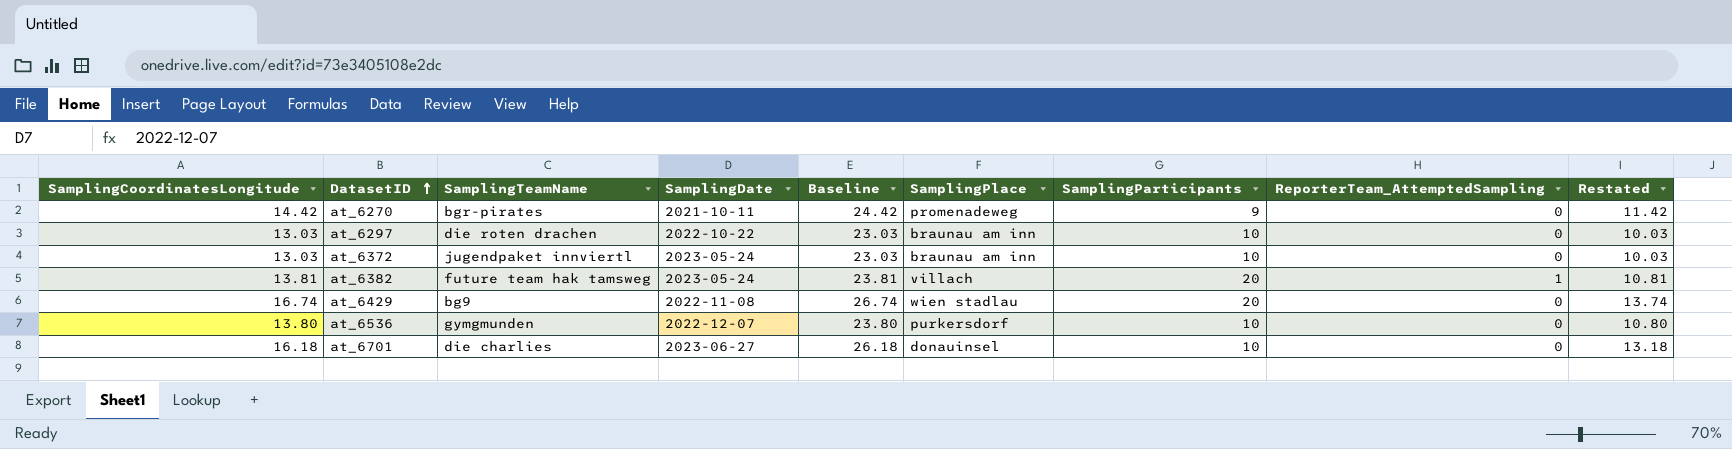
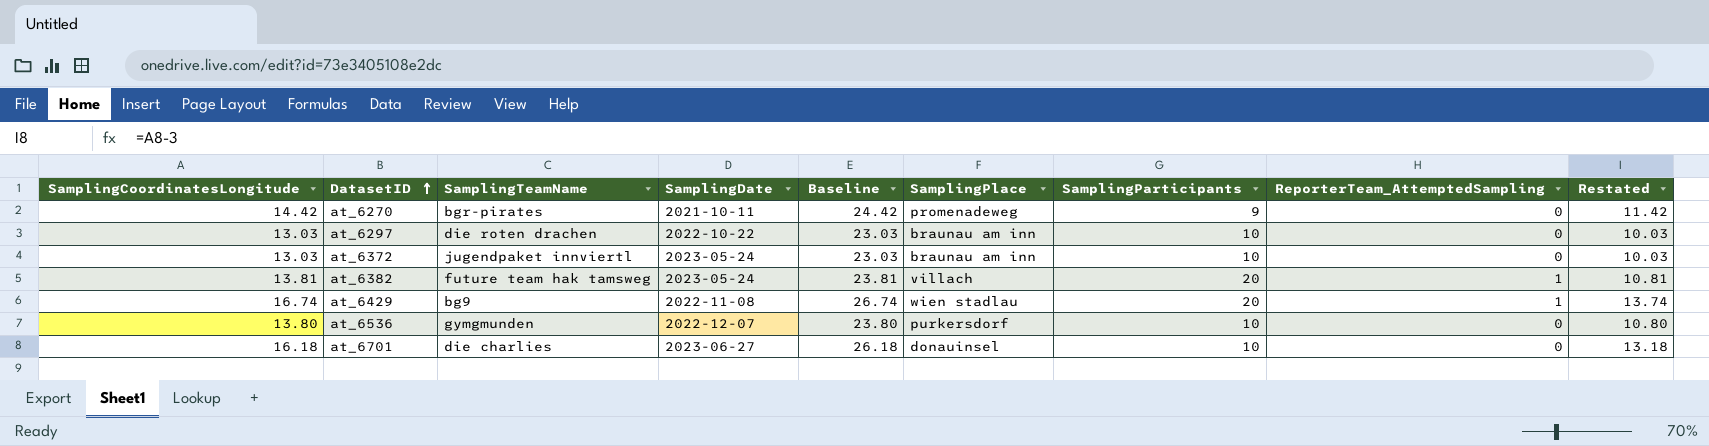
at_6429 | ReporterTeam_AttemptedSampling: 0 -> 1

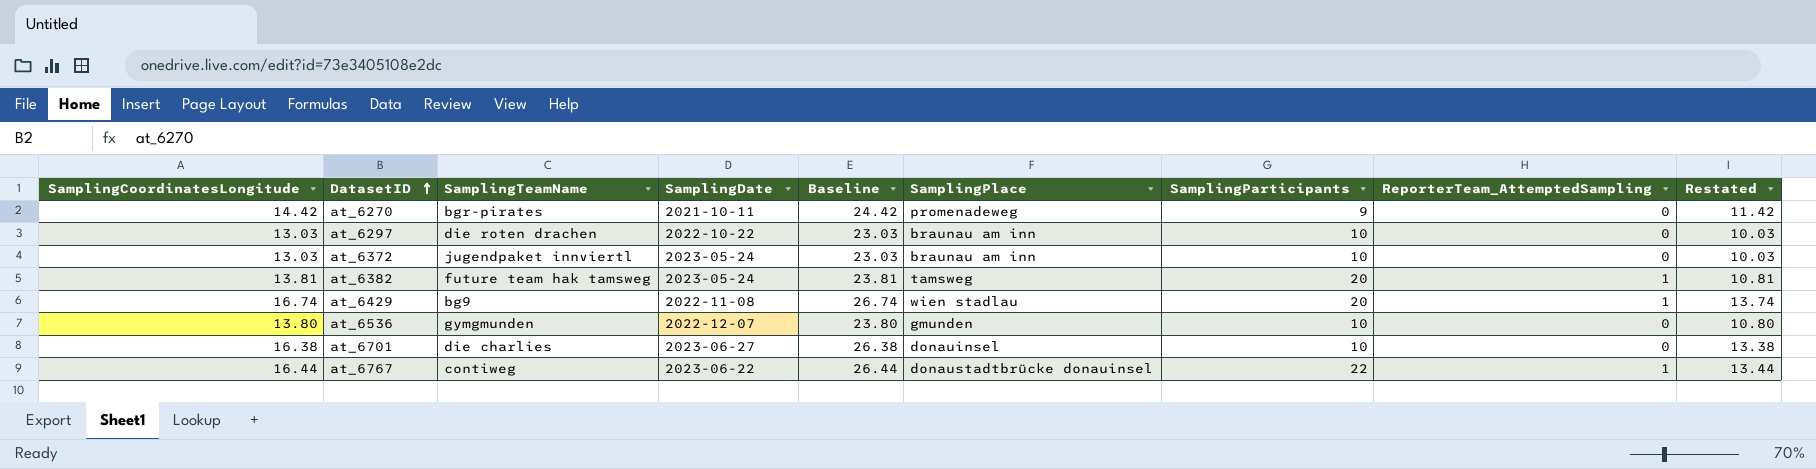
at_6382 | SamplingPlace: villach -> tamsweg
at_6536 | SamplingPlace: purkersdorf -> gmunden
at_6701 | SamplingCoordinatesLongitude: 16.18 -> 16.38
at_6701 | Baseline: 26.18 -> 26.38
at_6701 | Restated: 13.18 -> 13.38
row at_6767: none -> 16.44 | contiweg | 2023-06-22 | 26.44 | donaustadtbrücke donauinsel | 22 | 1 | 13.44

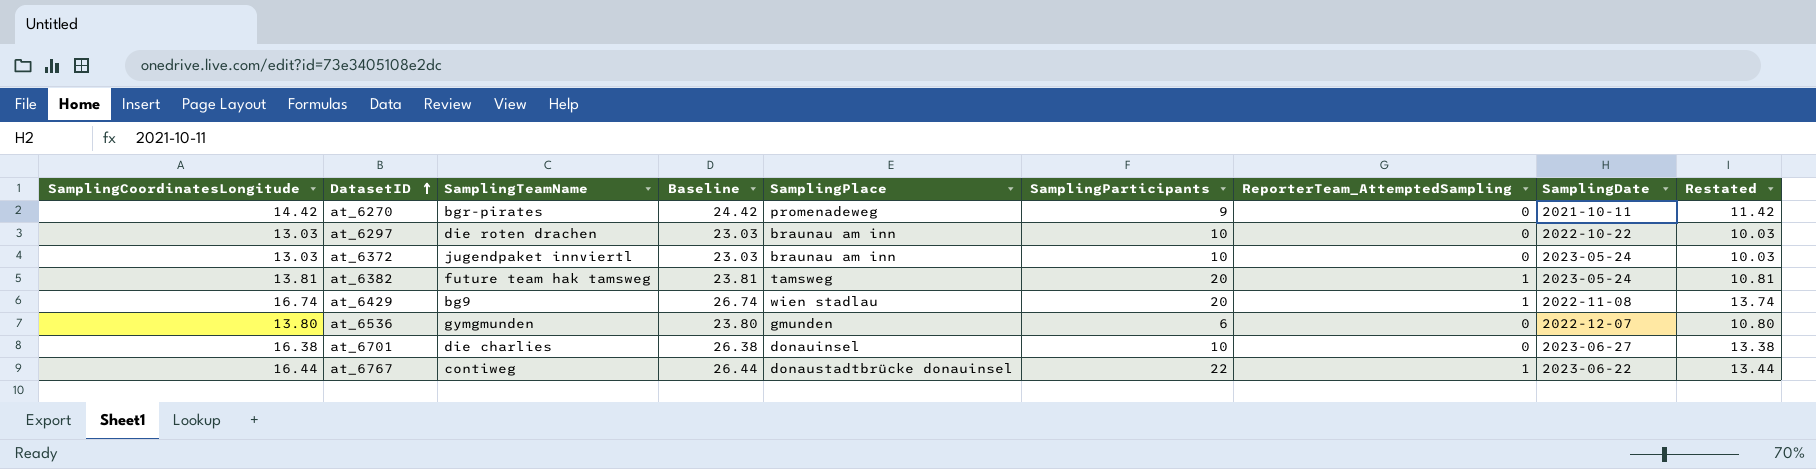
column SamplingDate | position: 4 -> 8
at_6536 | SamplingParticipants: 10 -> 6

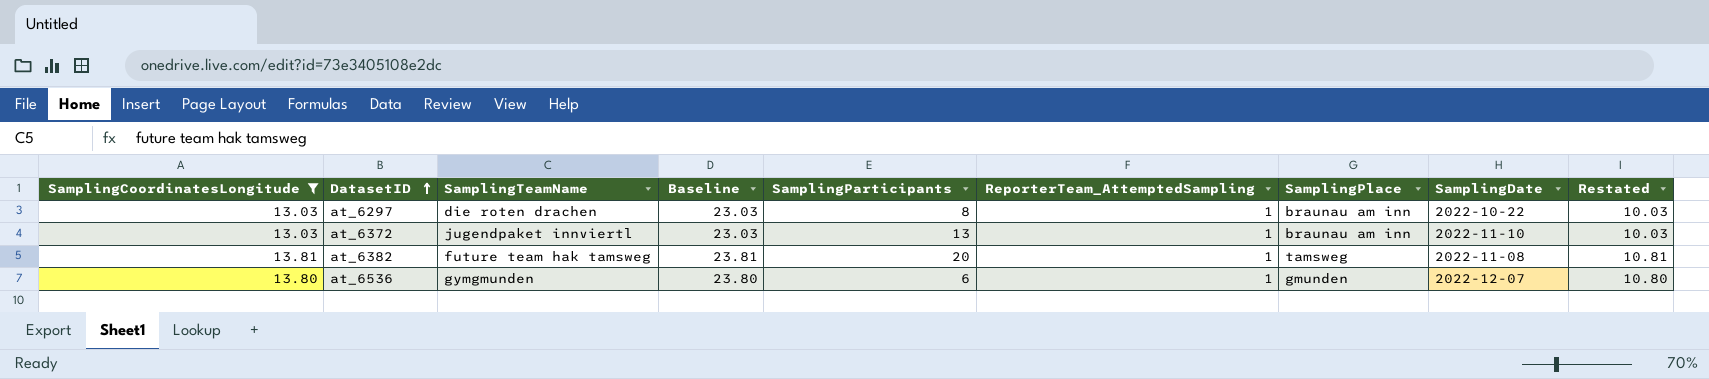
filter: none -> SamplingCoordinatesLongitude <= 13.81
column SamplingPlace | position: 5 -> 7
at_6297 | SamplingParticipants: 10 -> 8
at_6297 | ReporterTeam_AttemptedSampling: 0 -> 1
at_6372 | SamplingParticipants: 10 -> 13
at_6372 | ReporterTeam_AttemptedSampling: 0 -> 1
at_6372 | SamplingDate: 2023-05-24 -> 2022-11-10
at_6382 | SamplingDate: 2023-05-24 -> 2022-11-08
at_6536 | ReporterTeam_AttemptedSampling: 0 -> 1

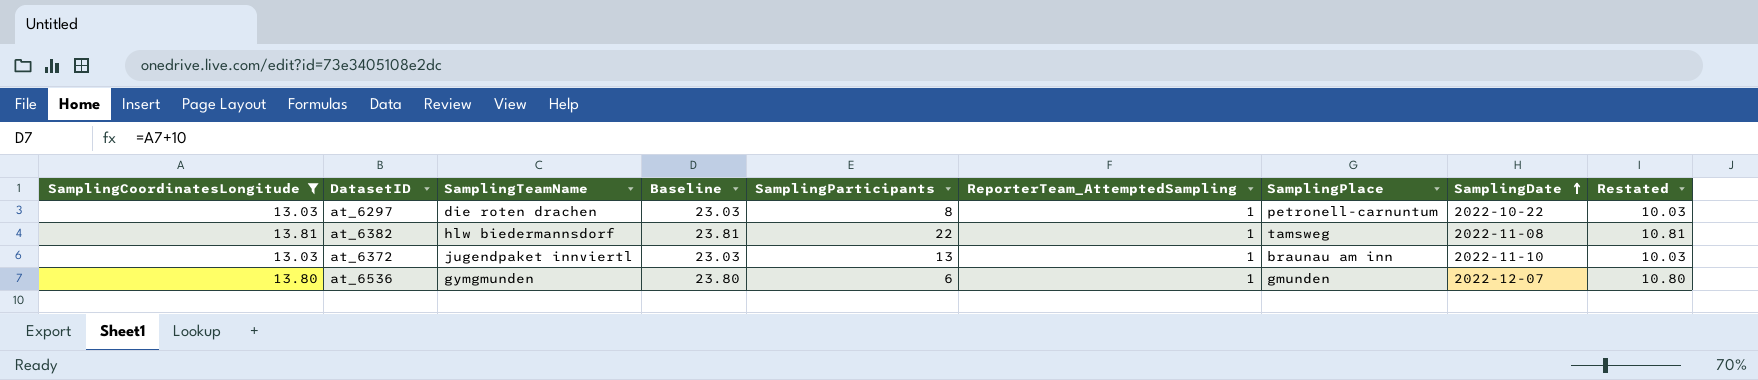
row order: DatasetID ascending -> SamplingDate ascending
at_6297 | SamplingPlace: braunau am inn -> petronell-carnuntum
at_6382 | SamplingTeamName: future team hak tamsweg -> hlw biedermannsdorf
at_6382 | SamplingParticipants: 20 -> 22

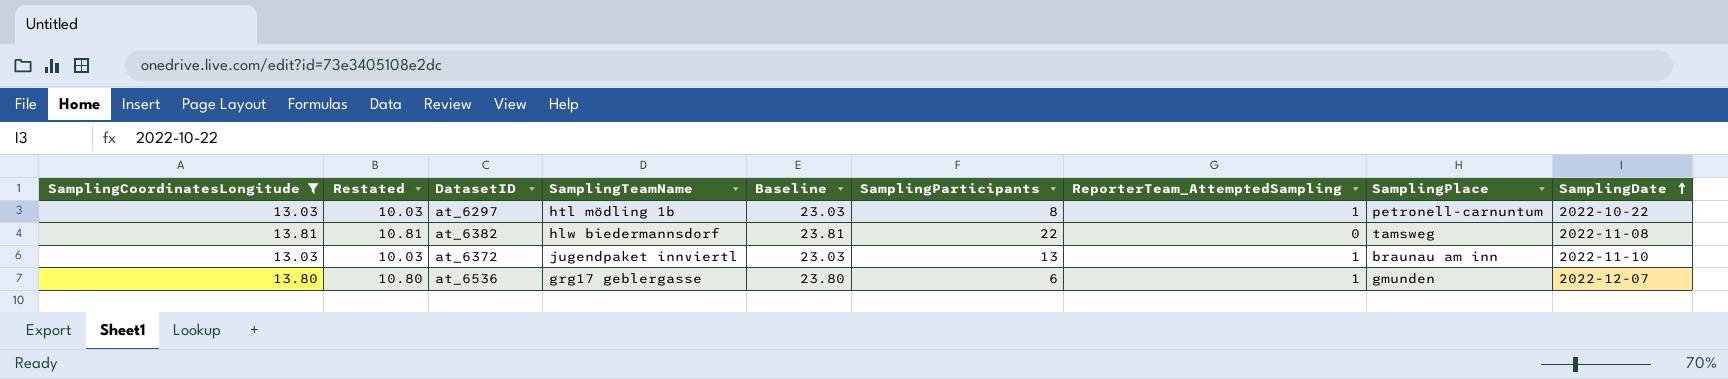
column Restated | position: 9 -> 2
at_6297 | SamplingTeamName: die roten drachen -> htl mödling 1b
at_6382 | ReporterTeam_AttemptedSampling: 1 -> 0
at_6536 | SamplingTeamName: gymgmunden -> grg17 geblergasse

